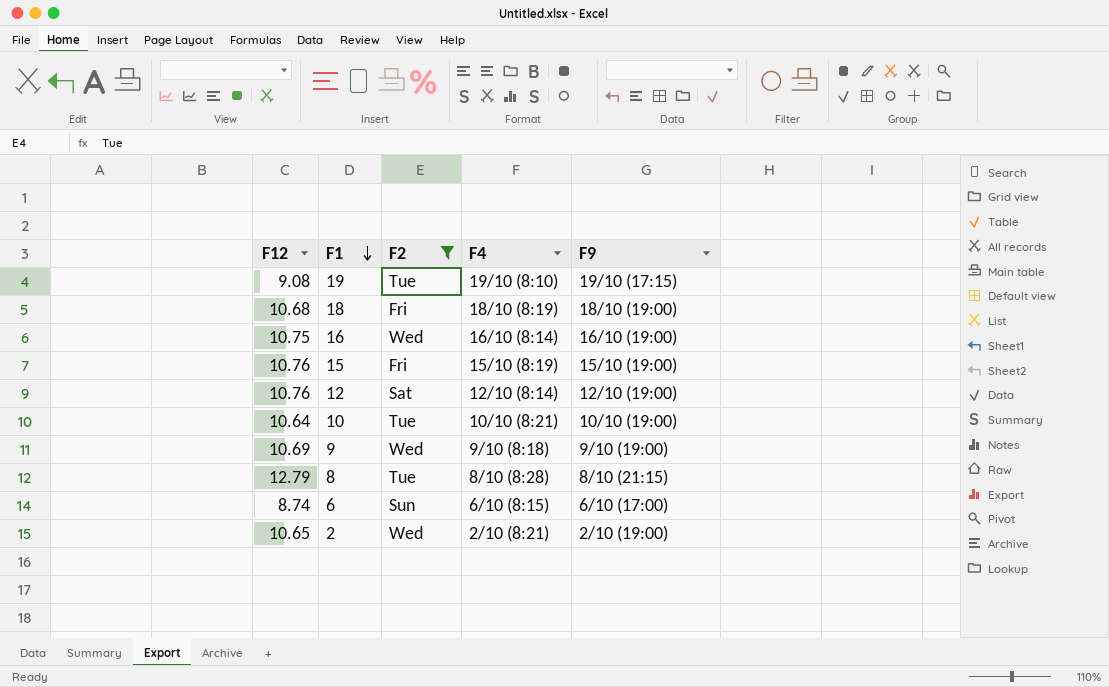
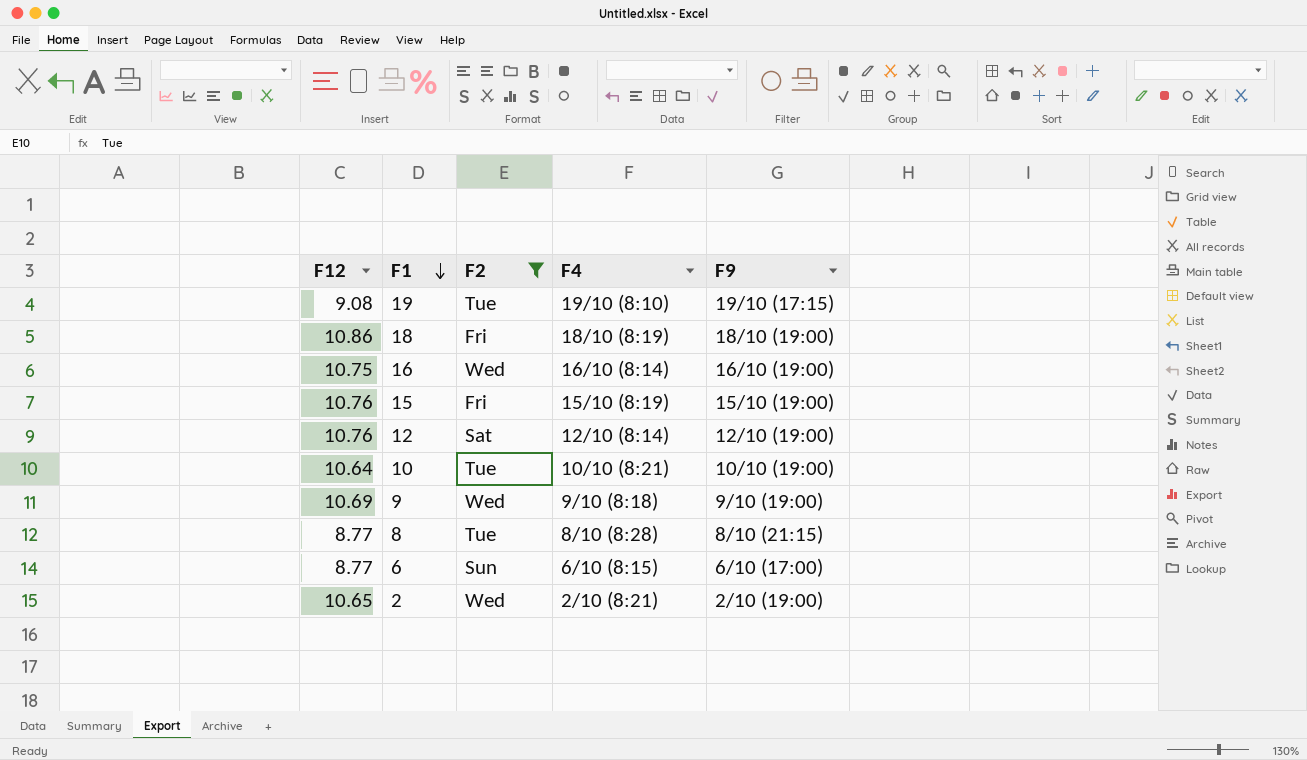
18 | F12: 10.68 -> 10.86
8 | F12: 12.79 -> 8.77
6 | F12: 8.74 -> 8.77

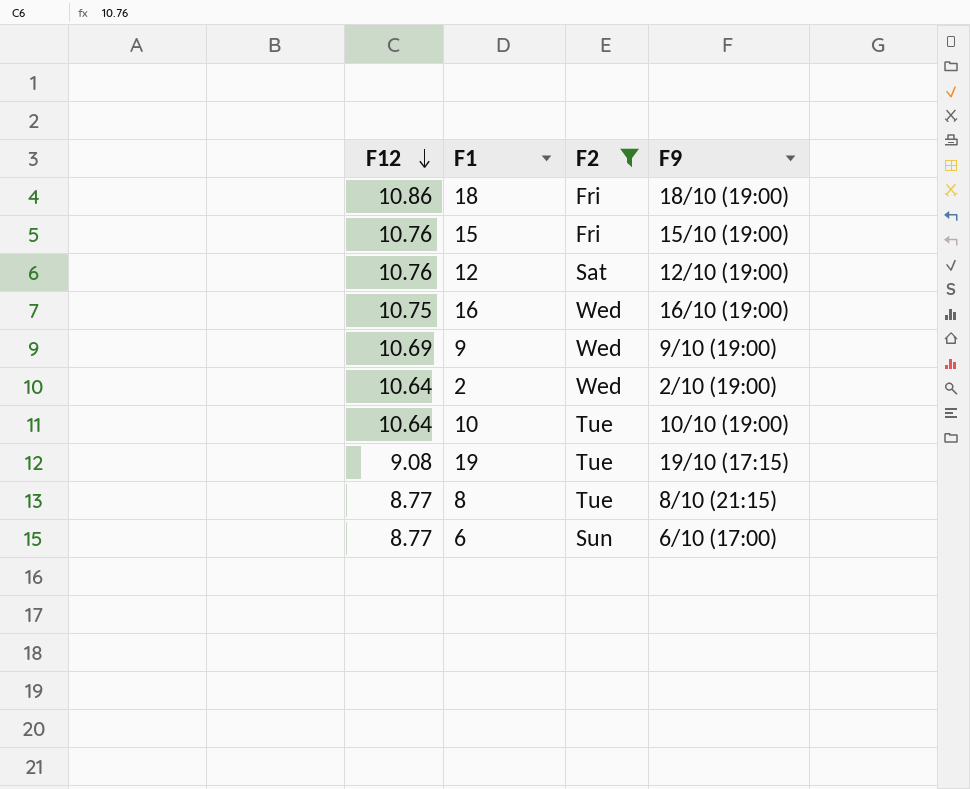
row order: F1 descending -> F12 descending
column F4 | position: 4 -> none
2 | F12: 10.65 -> 10.64

